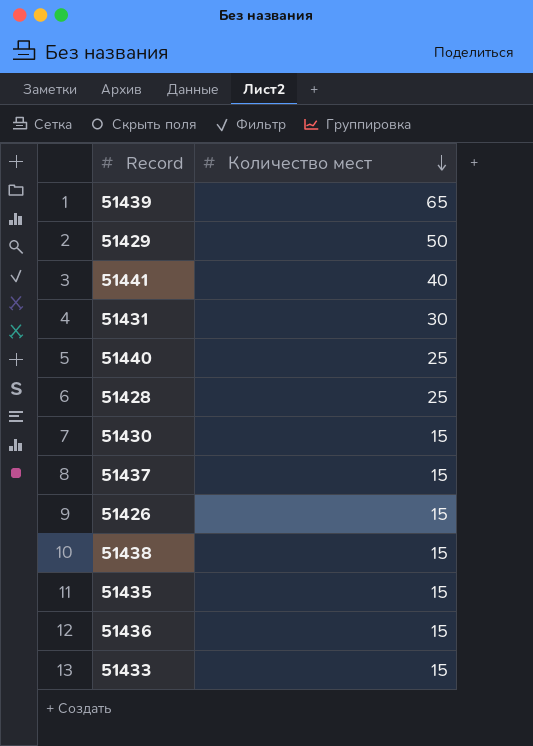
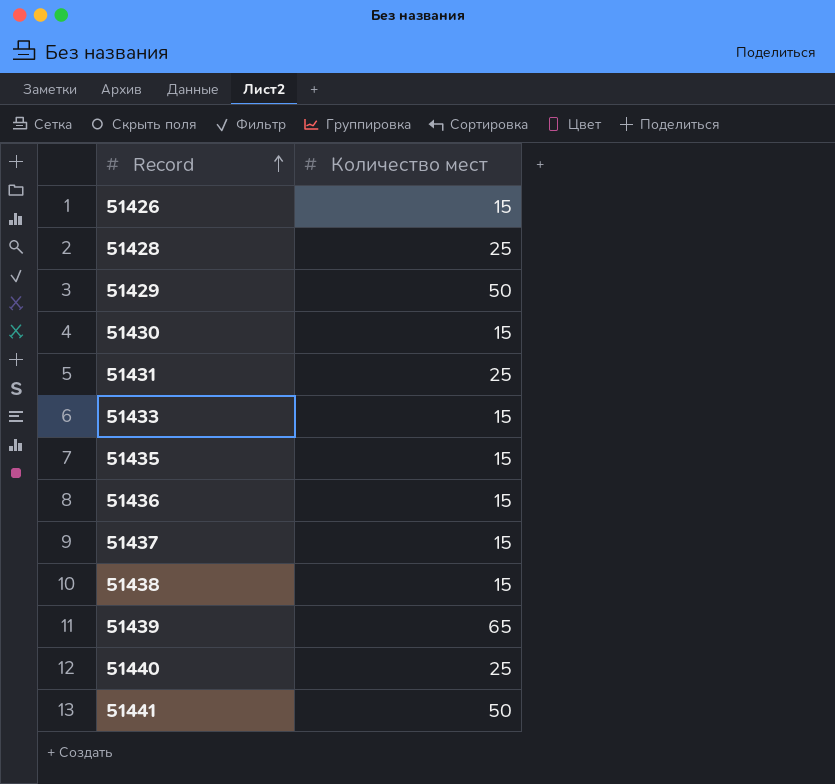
row order: Количество мест descending -> Record ascending
51431 | Количество мест: 30 -> 25
51441 | Количество мест: 40 -> 50

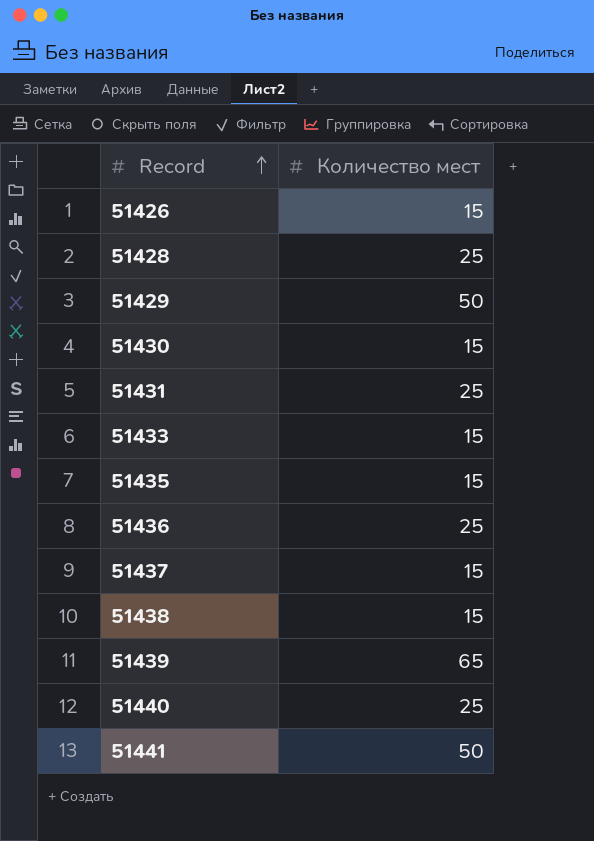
51436 | Количество мест: 15 -> 25

